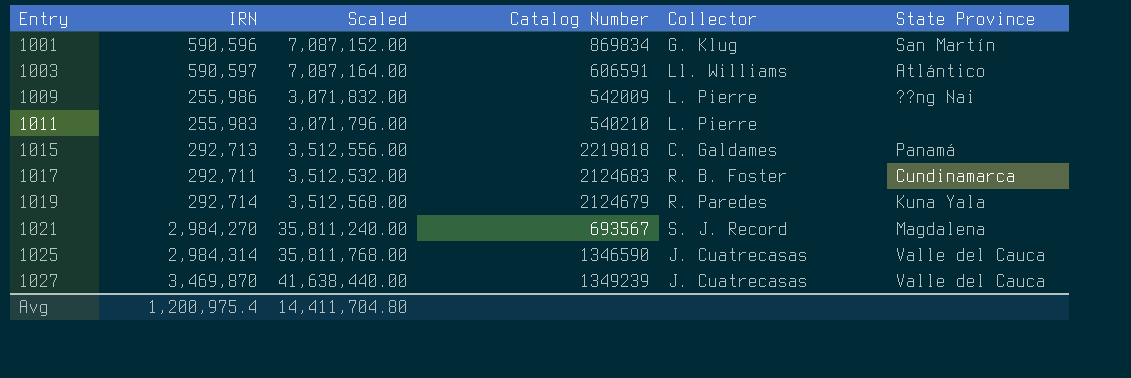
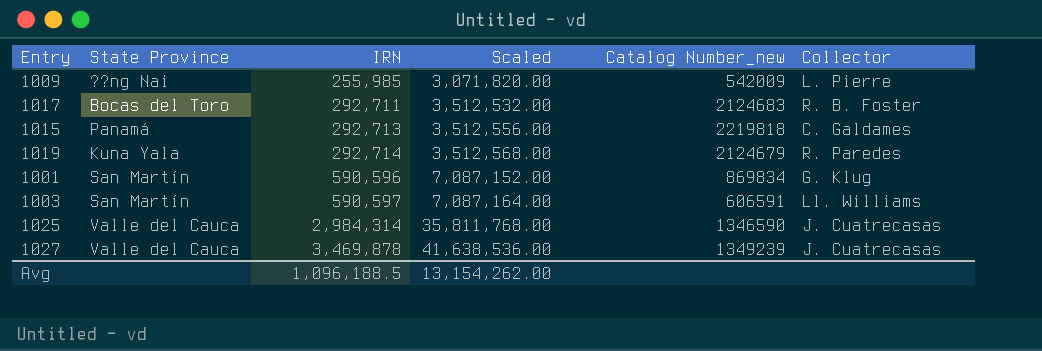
row order: Entry ascending -> IRN ascending
column State Province | position: 6 -> 2
column name: Catalog Number -> Catalog Number_new
row 1011: 255,983 | 3,071,796.00 | 540210 | L. Pierre | none -> none
row 1021: 2,984,270 | 35,811,240.00 | 693567 | S. J. Record | Magdalena -> none
1009 | IRN: 255,986 -> 255,985
1009 | Scaled: 3,071,832.00 -> 3,071,820.00
1017 | State Province: Cundinamarca -> Bocas del Toro
1003 | State Province: Atlántico -> San Martín
1027 | IRN: 3,469,870 -> 3,469,878
1027 | Scaled: 41,638,440.00 -> 41,638,536.00
Avg | IRN: 1,200,975.4 -> 1,096,188.5
Avg | Scaled: 14,411,704.80 -> 13,154,262.00

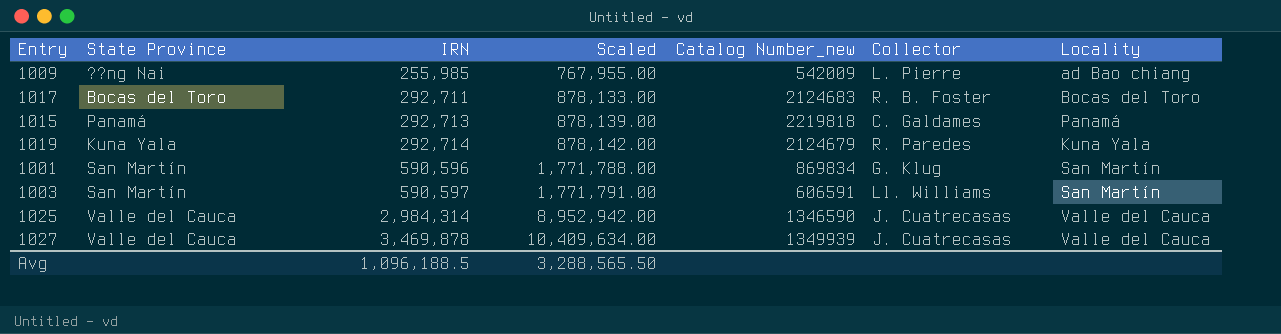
column Scaled | formula: [IRN] * 12 -> [IRN] * 3
column Locality | position: none -> 7
1027 | Catalog Number_new: 1349239 -> 1349939
Avg | Scaled: 13,154,262.00 -> 3,288,565.50

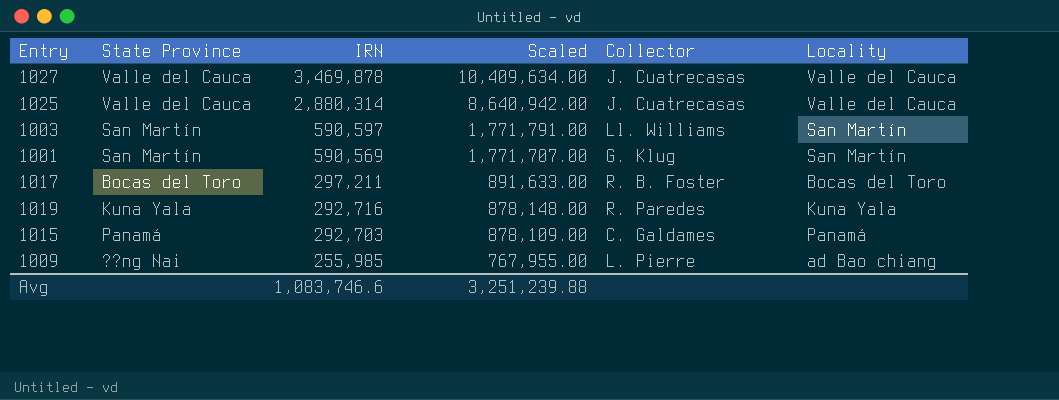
row order: IRN ascending -> IRN descending
column Catalog Number_new | position: 5 -> none
1025 | IRN: 2,984,314 -> 2,880,314
1025 | Scaled: 8,952,942.00 -> 8,640,942.00
1001 | IRN: 590,596 -> 590,569
1001 | Scaled: 1,771,788.00 -> 1,771,707.00
1017 | IRN: 292,711 -> 297,211
1017 | Scaled: 878,133.00 -> 891,633.00
1019 | IRN: 292,714 -> 292,716
1019 | Scaled: 878,142.00 -> 878,148.00
1015 | IRN: 292,713 -> 292,703
1015 | Scaled: 878,139.00 -> 878,109.00
Avg | IRN: 1,096,188.5 -> 1,083,746.6
Avg | Scaled: 3,288,565.50 -> 3,251,239.88

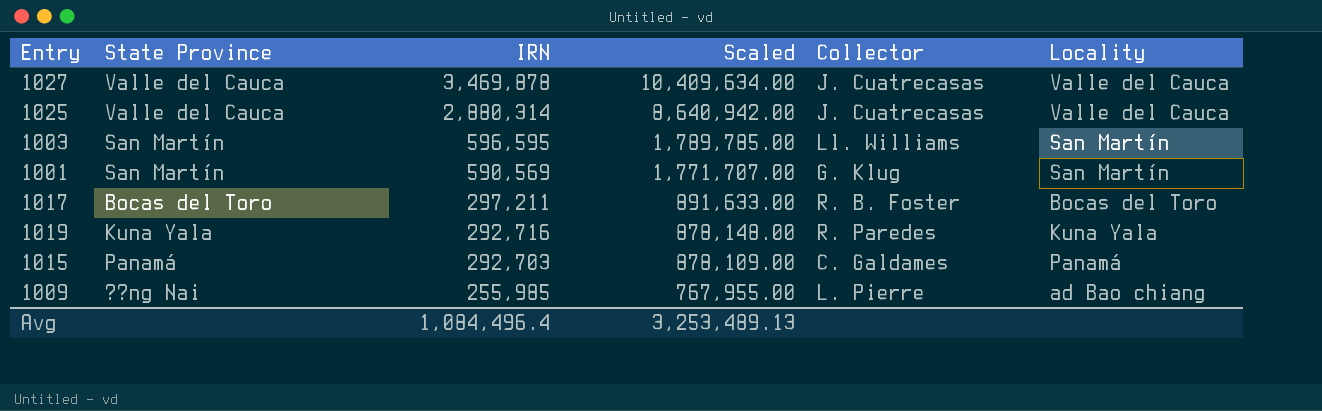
1003 | IRN: 590,597 -> 596,595
1003 | Scaled: 1,771,791.00 -> 1,789,785.00
Avg | IRN: 1,083,746.6 -> 1,084,496.4
Avg | Scaled: 3,251,239.88 -> 3,253,489.13

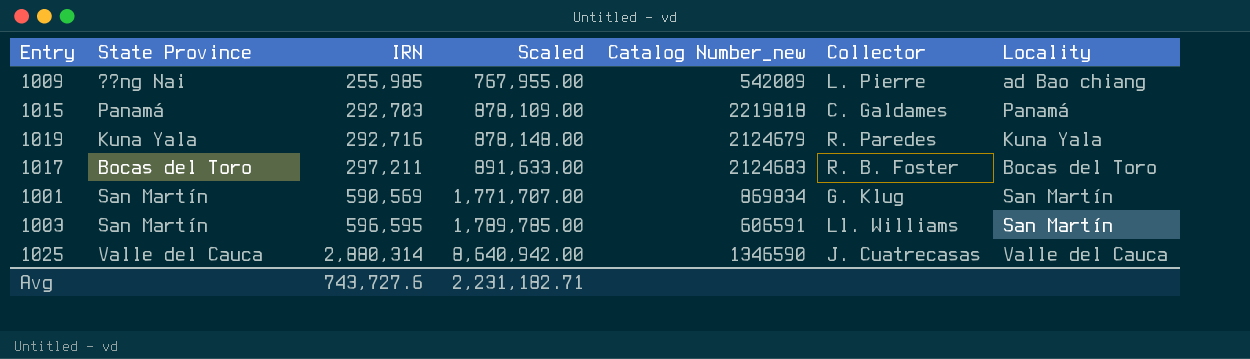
row order: IRN descending -> IRN ascending
column Catalog Number_new | position: none -> 5
row 1027: Valle del Cauca | 3,469,878 | 10,409,634.00 | J. Cuatrecasas | Valle del Cauca -> none
Avg | IRN: 1,084,496.4 -> 743,727.6
Avg | Scaled: 3,253,489.13 -> 2,231,182.71

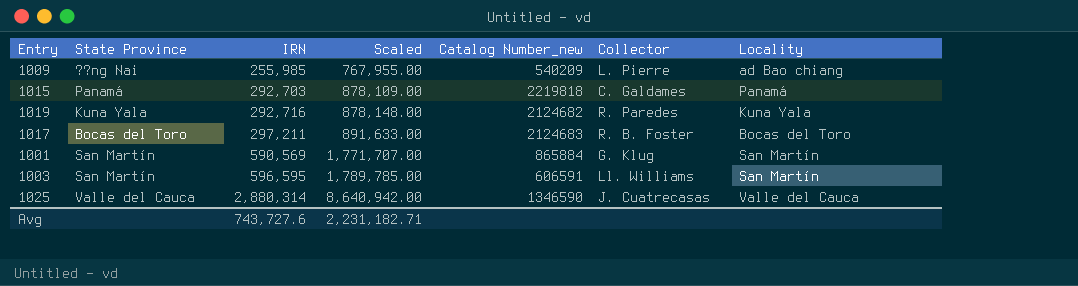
1009 | Catalog Number_new: 542009 -> 540209
1019 | Catalog Number_new: 2124679 -> 2124682
1001 | Catalog Number_new: 869834 -> 865884

